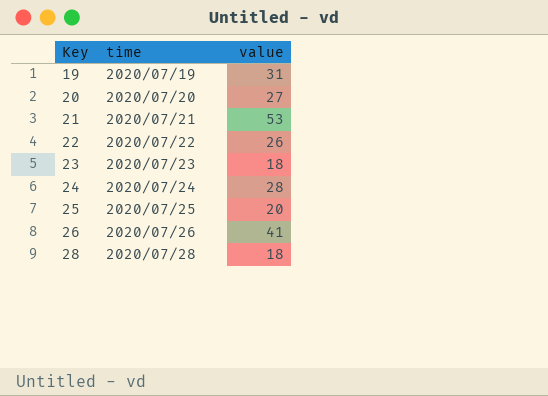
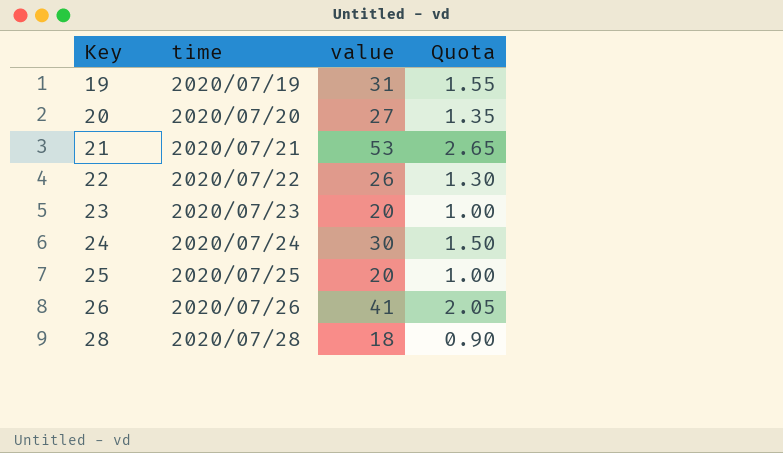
column Quota | formula: none -> [value] * 0.05
23 | value: 18 -> 20
24 | value: 28 -> 30

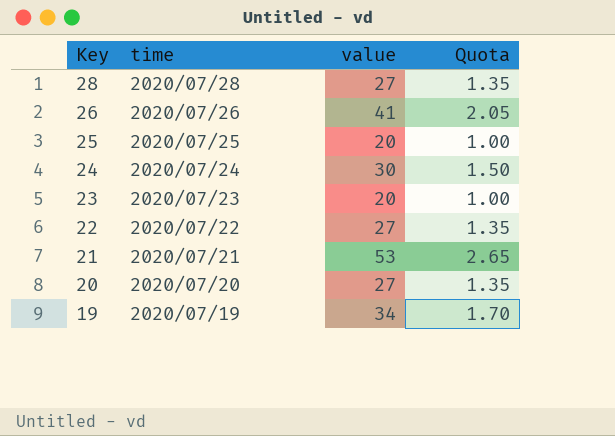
row order: Key ascending -> Key descending
28 | value: 18 -> 27
28 | Quota: 0.90 -> 1.35
22 | value: 26 -> 27
22 | Quota: 1.30 -> 1.35
19 | value: 31 -> 34
19 | Quota: 1.55 -> 1.70

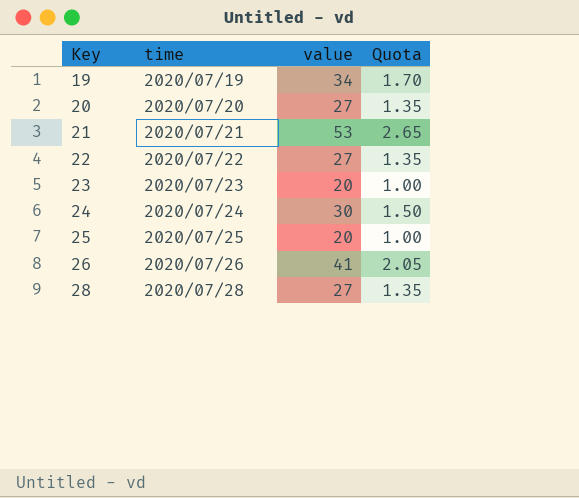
row order: Key descending -> Key ascending

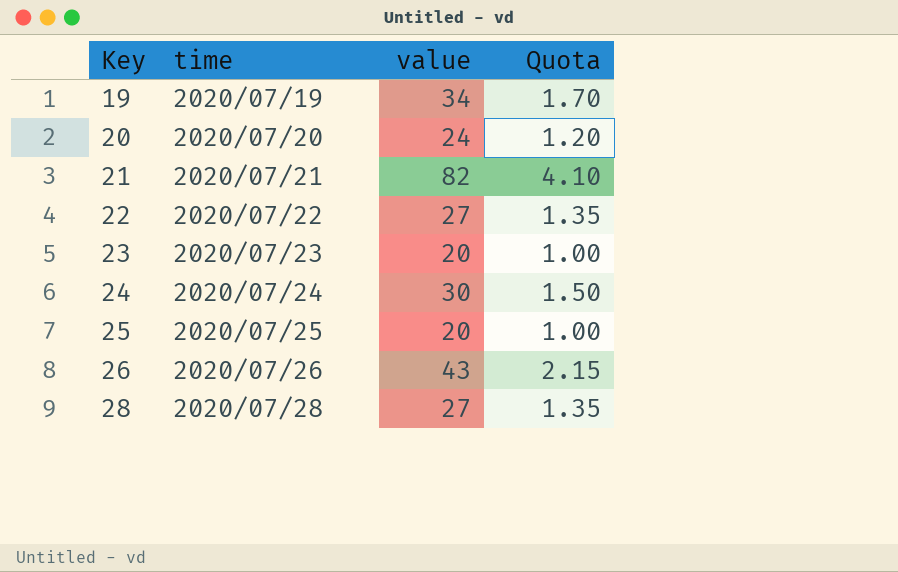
20 | value: 27 -> 24
20 | Quota: 1.35 -> 1.20
21 | value: 53 -> 82
21 | Quota: 2.65 -> 4.10
26 | value: 41 -> 43
26 | Quota: 2.05 -> 2.15

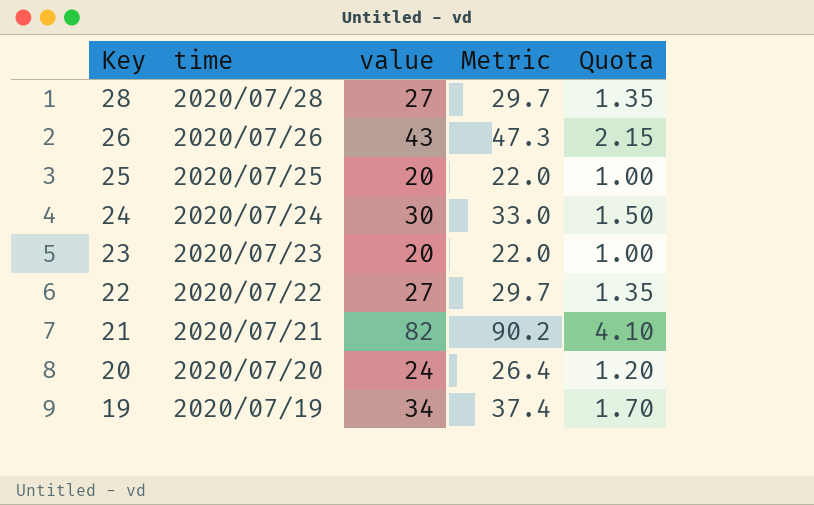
row order: Key ascending -> Key descending
column Metric | formula: none -> [value] * 1.1

